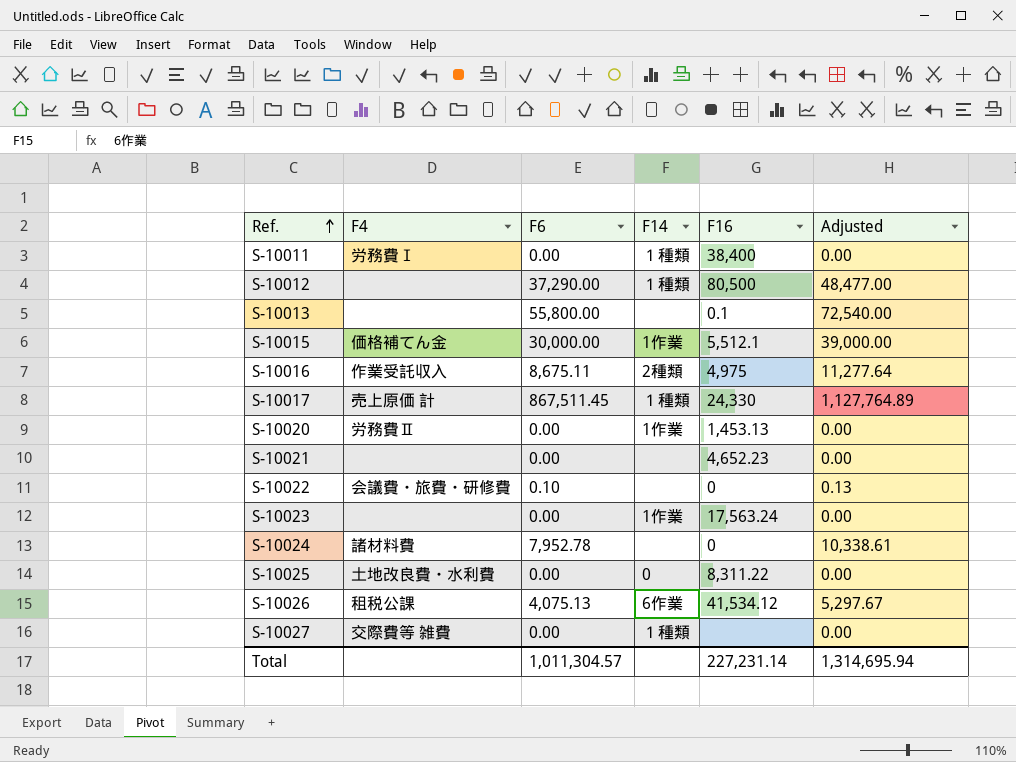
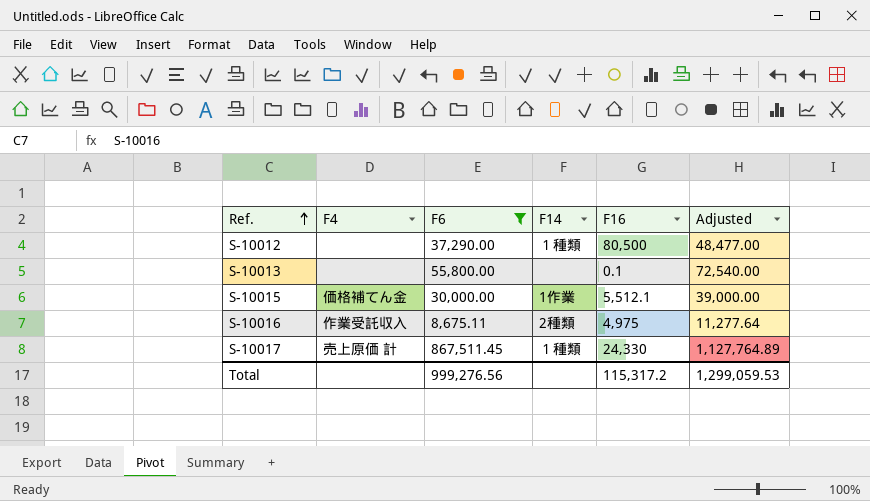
filter: none -> F6 >= 8,675.11
Total | F6: 1,011,304.57 -> 999,276.56
Total | F16: 227,231.14 -> 115,317.2
Total | Adjusted: 1,314,695.94 -> 1,299,059.53

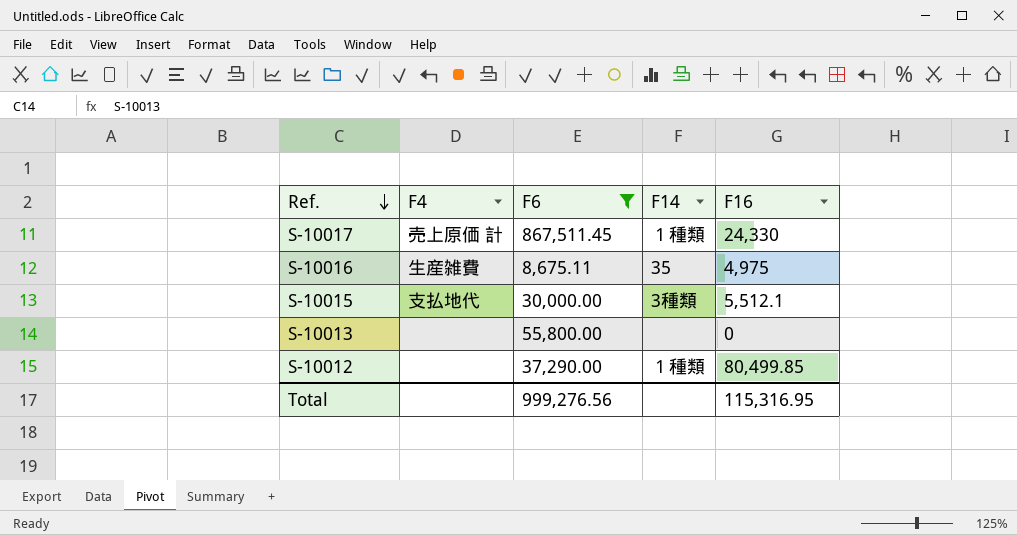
row order: Ref. ascending -> Ref. descending
column Adjusted | formula: [F6] * 1.3 -> none
S-10016 | F4: 作業受託収入 -> 生産雑費
S-10016 | F14: 2種類 -> 35
S-10015 | F4: 価格補てん金 -> 支払地代
S-10015 | F14: 1作業 -> 3種類
S-10013 | F16: 0.1 -> 0
S-10012 | F16: 80,500 -> 80,499.85
Total | F16: 115,317.2 -> 115,316.95

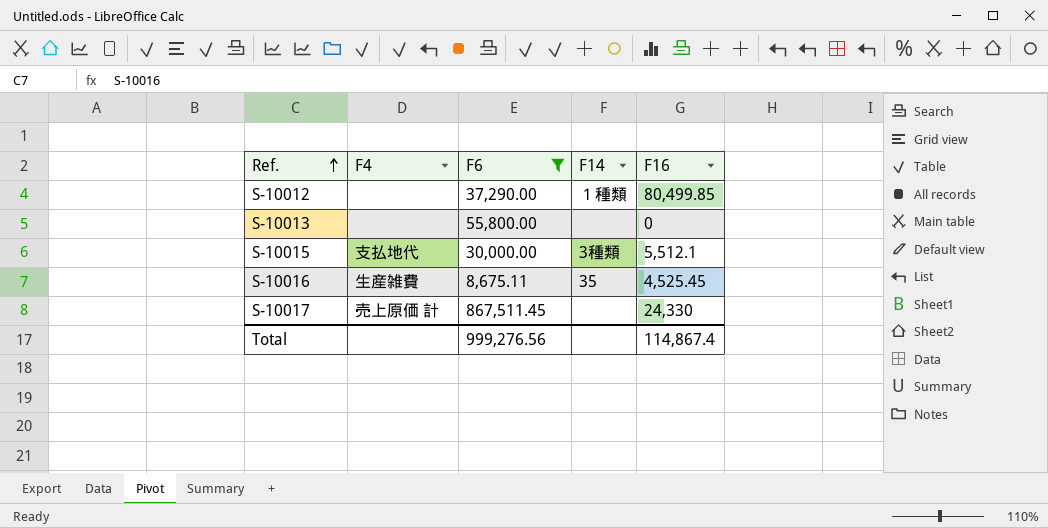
row order: Ref. descending -> Ref. ascending
S-10016 | F16: 4,975 -> 4,525.45
S-10017 | F14: １種類 -> none
Total | F16: 115,316.95 -> 114,867.4

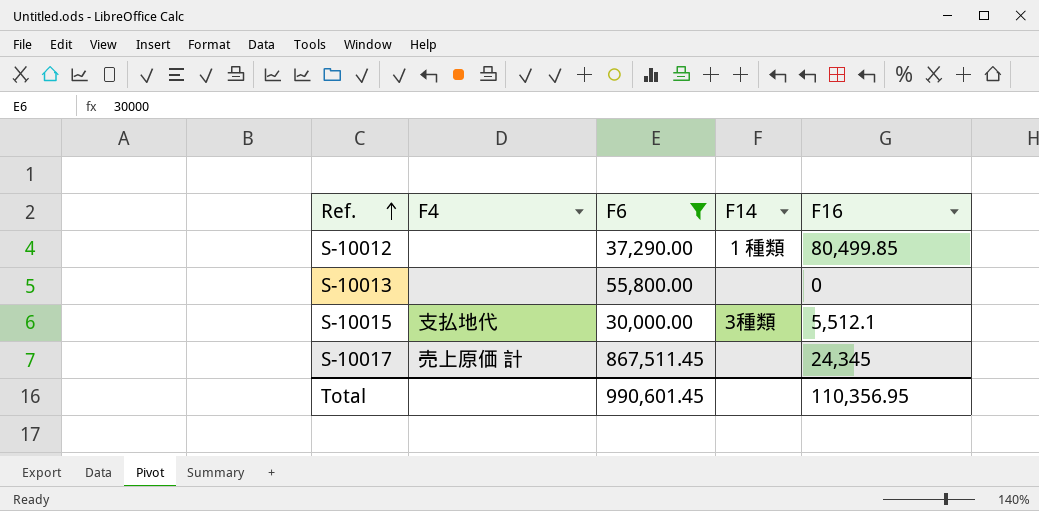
row S-10016: 生産雑費 | 8,675.11 | 35 | 4,525.45 -> none
S-10017 | F16: 24,330 -> 24,345
Total | F6: 999,276.56 -> 990,601.45
Total | F16: 114,867.4 -> 110,356.95

